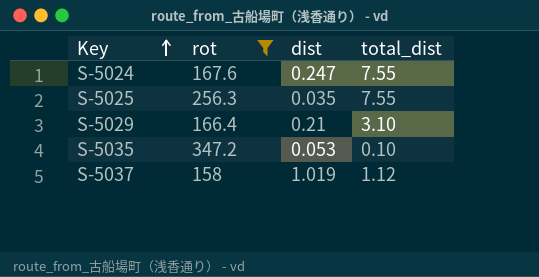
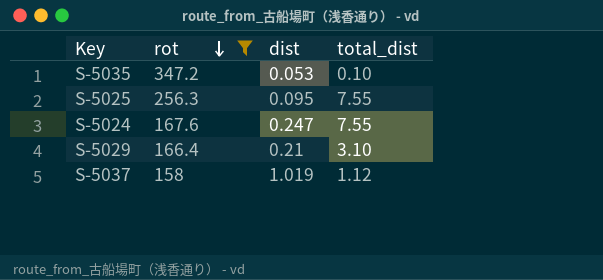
row order: Key ascending -> rot descending
S-5025 | dist: 0.035 -> 0.095

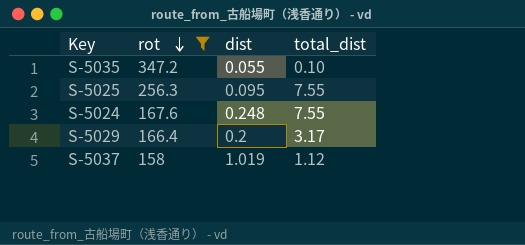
S-5035 | dist: 0.053 -> 0.055
S-5024 | dist: 0.247 -> 0.248
S-5029 | dist: 0.21 -> 0.2
S-5029 | total_dist: 3.10 -> 3.17

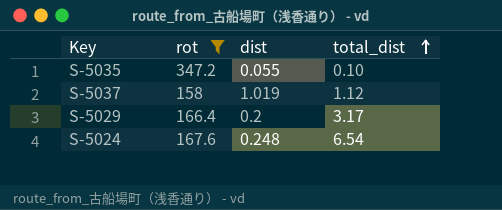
row order: rot descending -> total_dist ascending
row S-5025: 256.3 | 0.095 | 7.55 -> none
S-5024 | total_dist: 7.55 -> 6.54

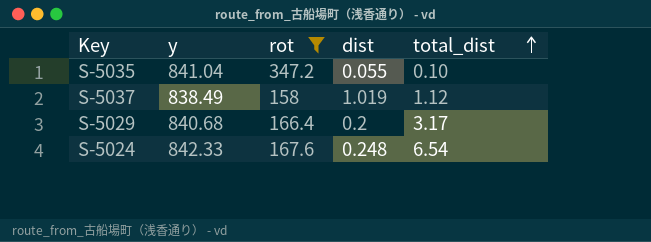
column y | position: none -> 2

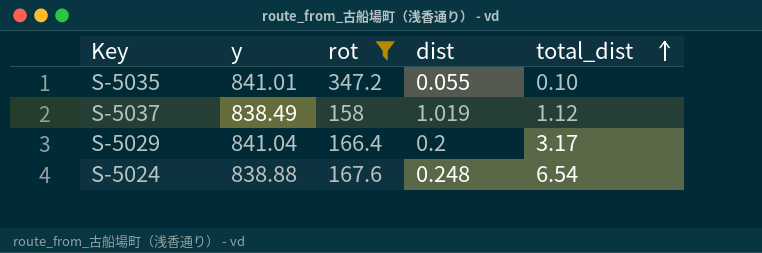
S-5035 | y: 841.04 -> 841.01
S-5029 | y: 840.68 -> 841.04
S-5024 | y: 842.33 -> 838.88

